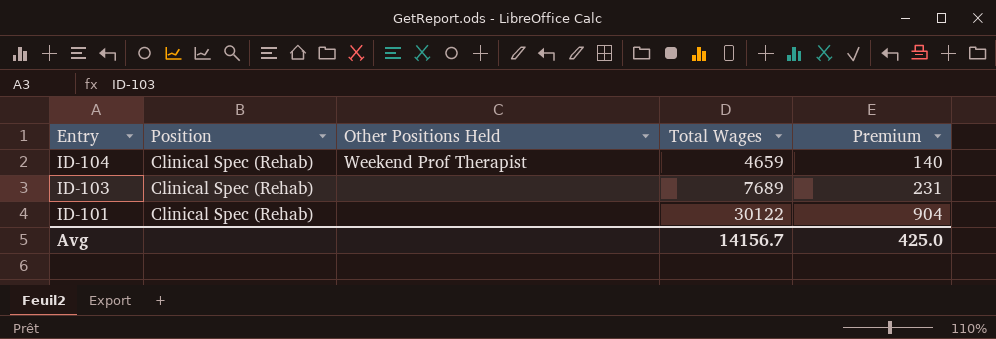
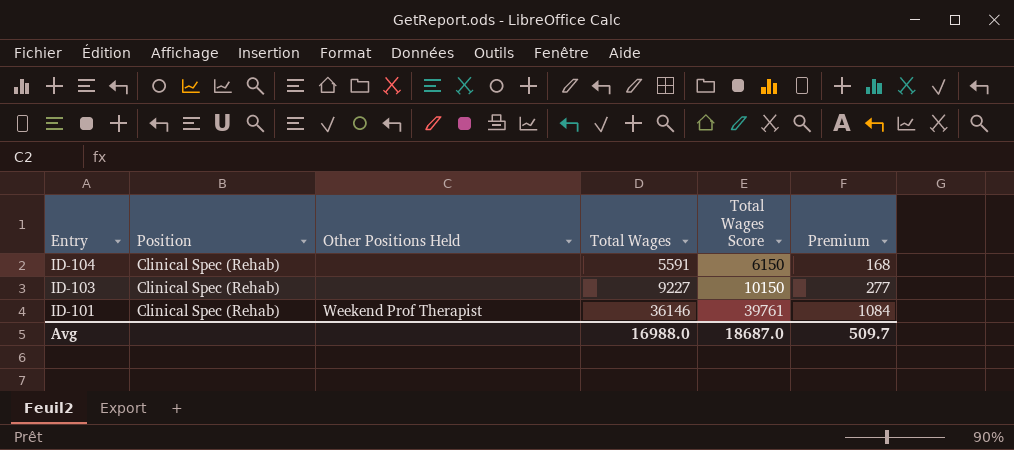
column Total Wages Score | formula: none -> [Total Wages] * 1.1
ID-104 | Other Positions Held: Weekend Prof Therapist -> none
ID-104 | Total Wages: 4659 -> 5591
ID-104 | Premium: 140 -> 168
ID-103 | Total Wages: 7689 -> 9227
ID-103 | Premium: 231 -> 277
ID-101 | Other Positions Held: none -> Weekend Prof Therapist
ID-101 | Total Wages: 30122 -> 36146
ID-101 | Premium: 904 -> 1084
Avg | Total Wages: 14156.7 -> 16988.0
Avg | Premium: 425.0 -> 509.7

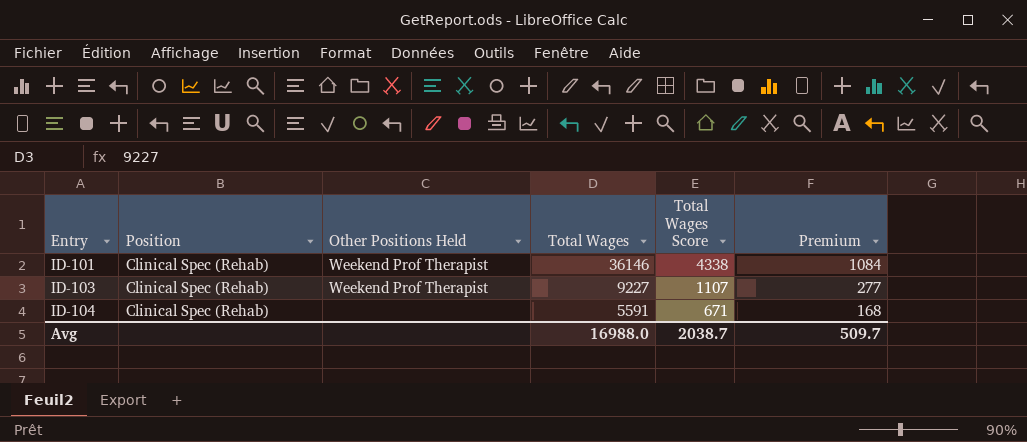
row order: Entry descending -> Entry ascending
column Total Wages Score | formula: [Total Wages] * 1.1 -> [Total Wages] * 0.12
ID-103 | Other Positions Held: none -> Weekend Prof Therapist
Avg | Total Wages Score: 18687.0 -> 2038.7

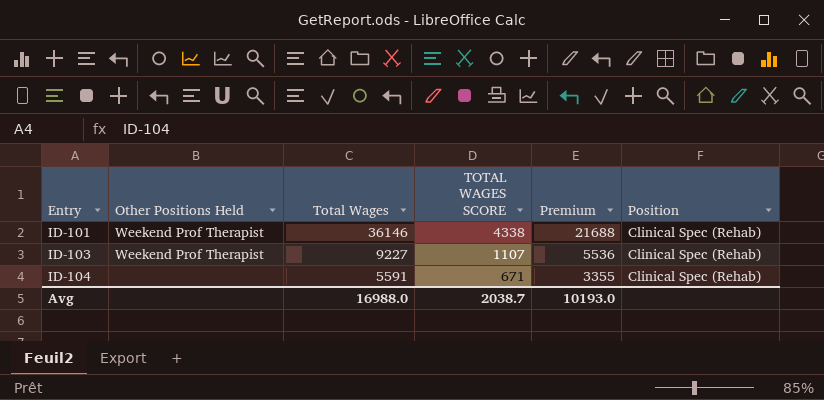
column name: Total Wages Score -> TOTAL WAGES SCORE
column Premium | formula: [Total Wages] * 0.03 -> [Total Wages] * 0.6
column Position | position: 2 -> 6
Avg | Premium: 509.7 -> 10193.0

